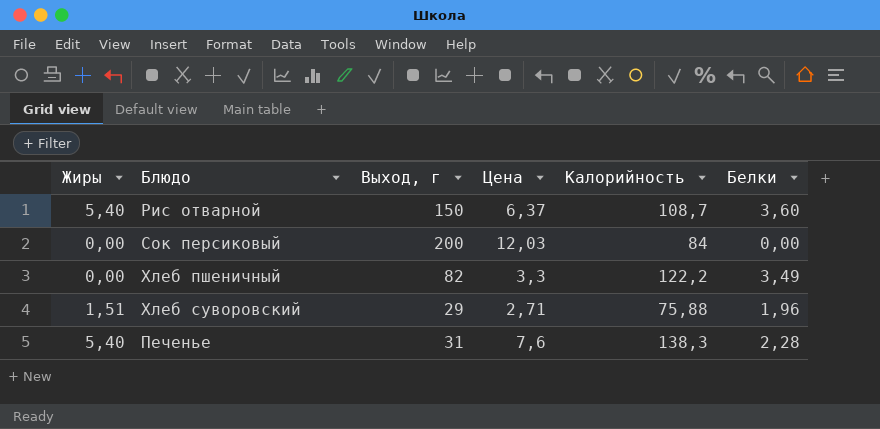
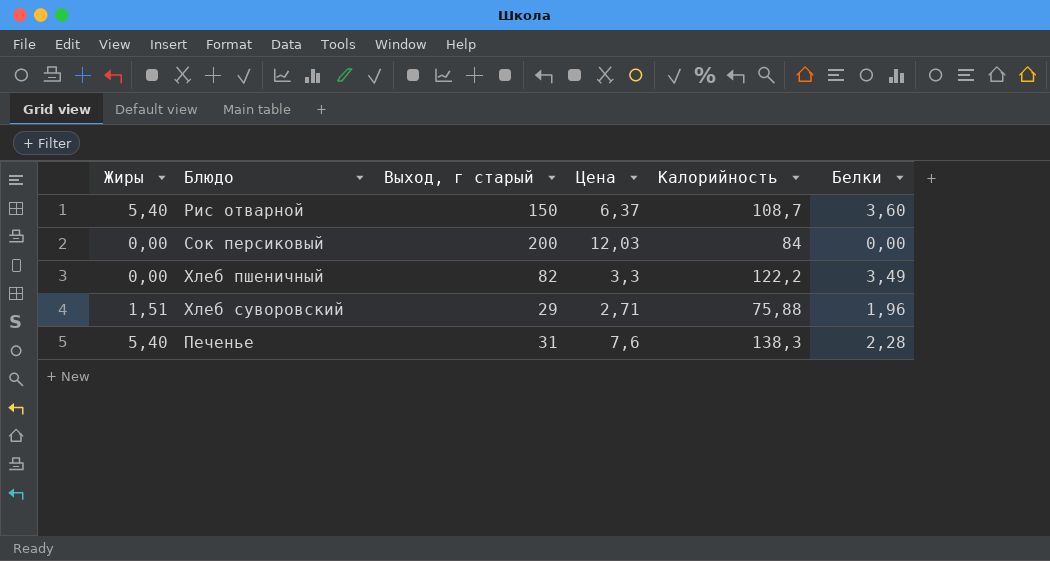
column name: Выход, г -> Выход, г старый

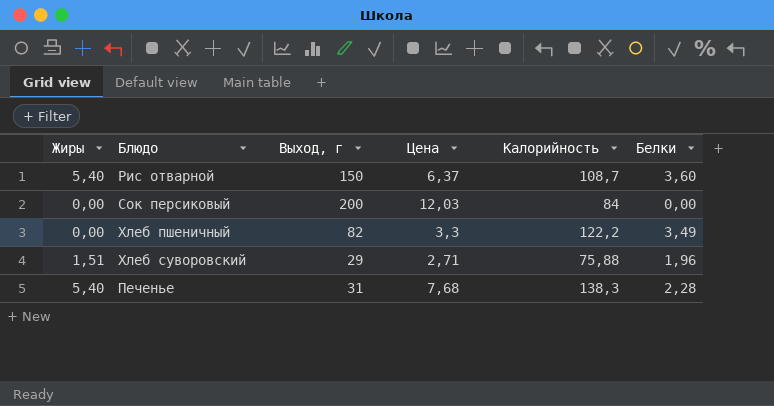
column name: Выход, г старый -> Выход, г
Печенье | Цена: 7,6 -> 7,68

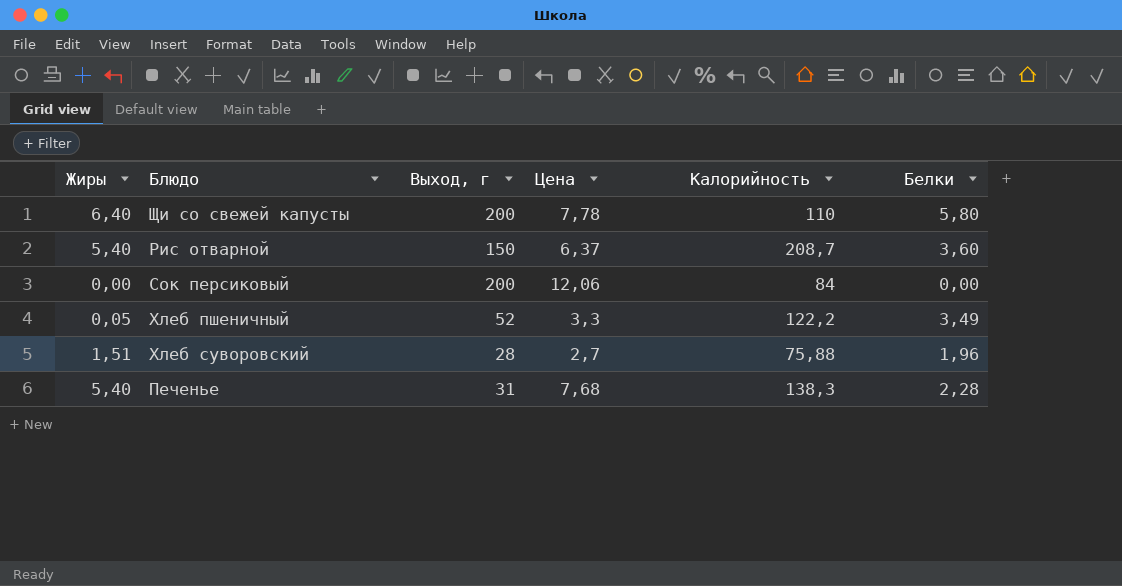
row Щи со свежей капусты: none -> 6,40 | 200 | 7,78 | 110 | 5,80
Рис отварной | Калорийность: 108,7 -> 208,7
Сок персиковый | Цена: 12,03 -> 12,06
Хлеб пшеничный | Жиры: 0,00 -> 0,05
Хлеб пшеничный | Выход, г: 82 -> 52
Хлеб суворовский | Выход, г: 29 -> 28
Хлеб суворовский | Цена: 2,71 -> 2,7

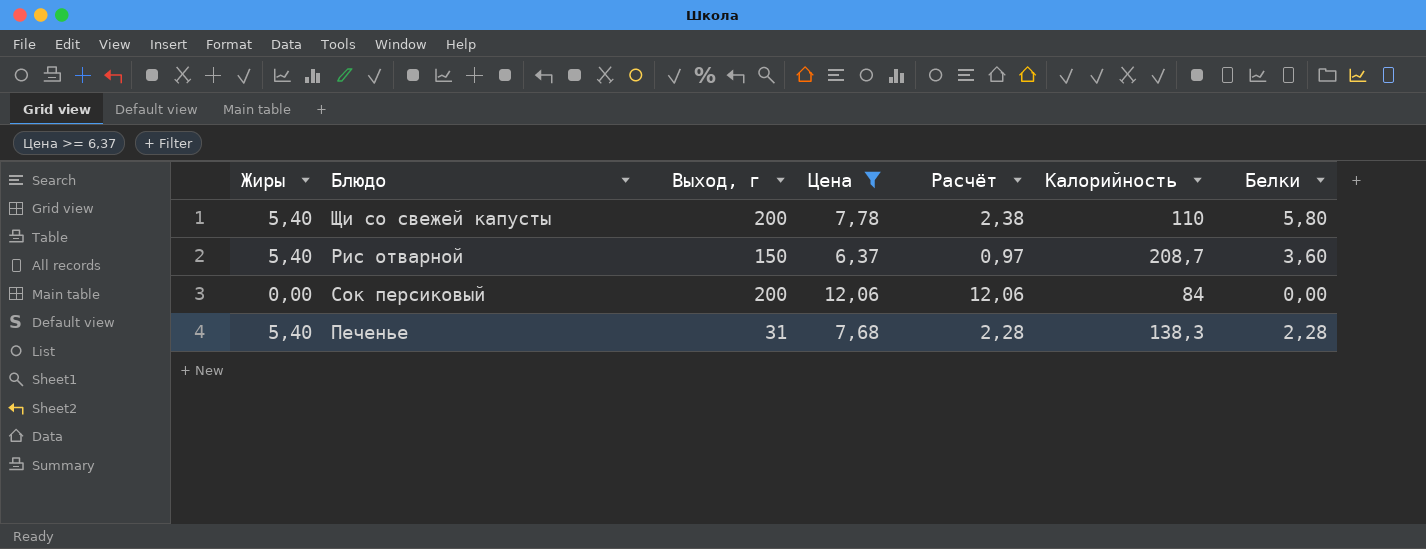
filter: none -> Цена >= 6,37
column Расчёт | formula: none -> [Цена] - [Жиры]
Щи со свежей капусты | Жиры: 6,40 -> 5,40

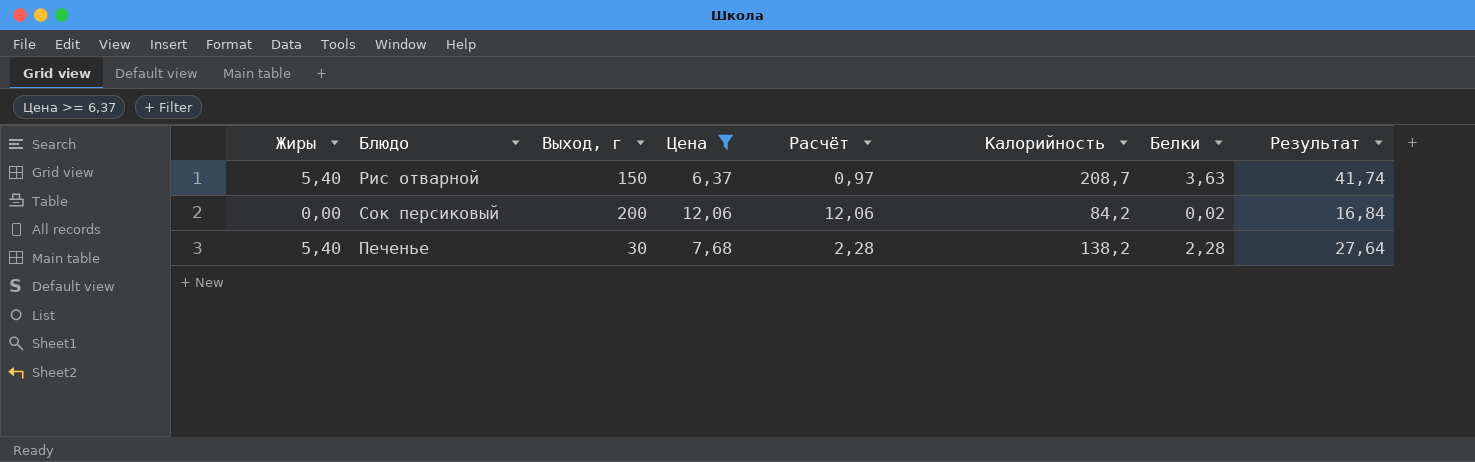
column Результат | formula: none -> [Калорийность] * 0,2
row Щи со свежей капусты: 5,40 | 200 | 7,78 | 2,38 | 110 | 5,80 -> none
Рис отварной | Белки: 3,60 -> 3,63
Сок персиковый | Калорийность: 84 -> 84,2
Сок персиковый | Белки: 0,00 -> 0,02
Печенье | Выход, г: 31 -> 30
Печенье | Калорийность: 138,3 -> 138,2

